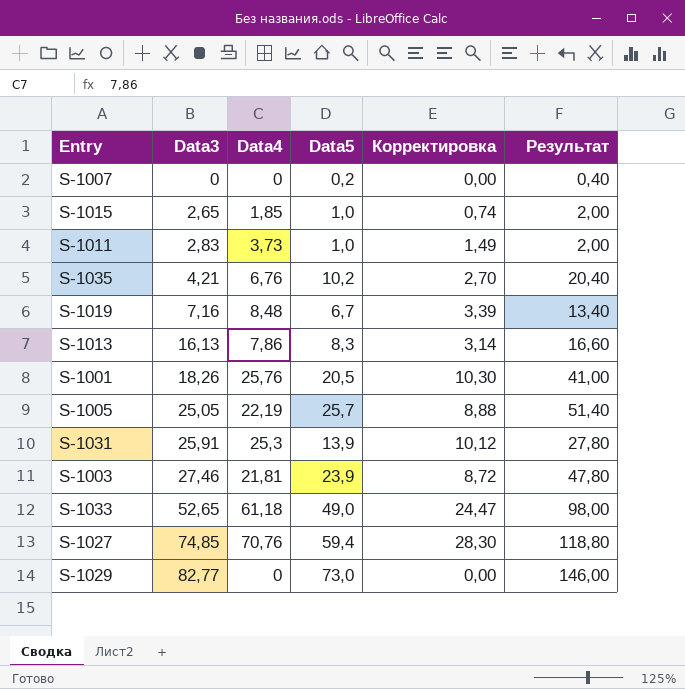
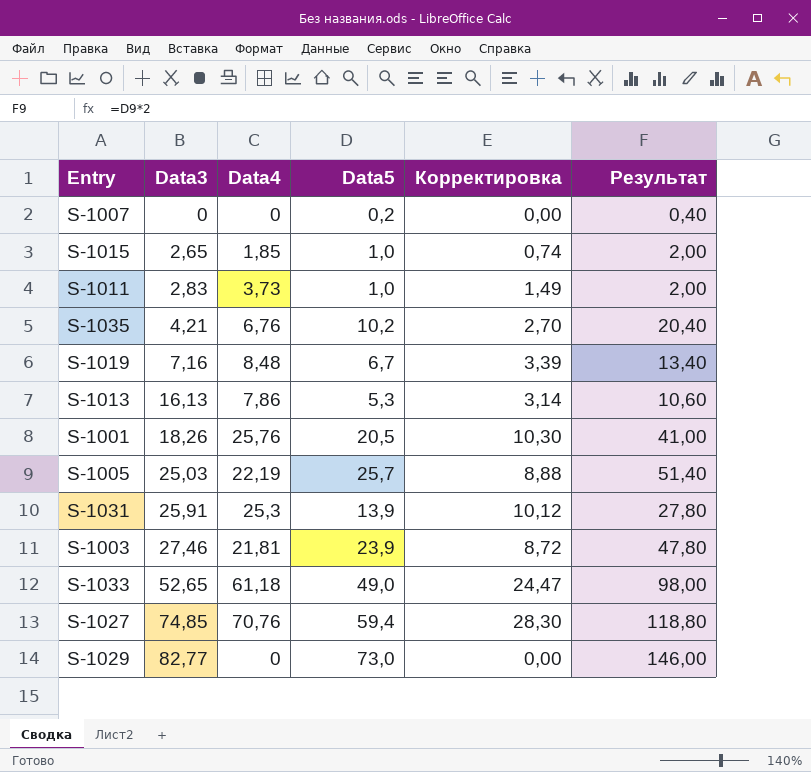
S-1013 | Data5: 8,3 -> 5,3
S-1013 | Результат: 16,60 -> 10,60
S-1005 | Data3: 25,05 -> 25,03

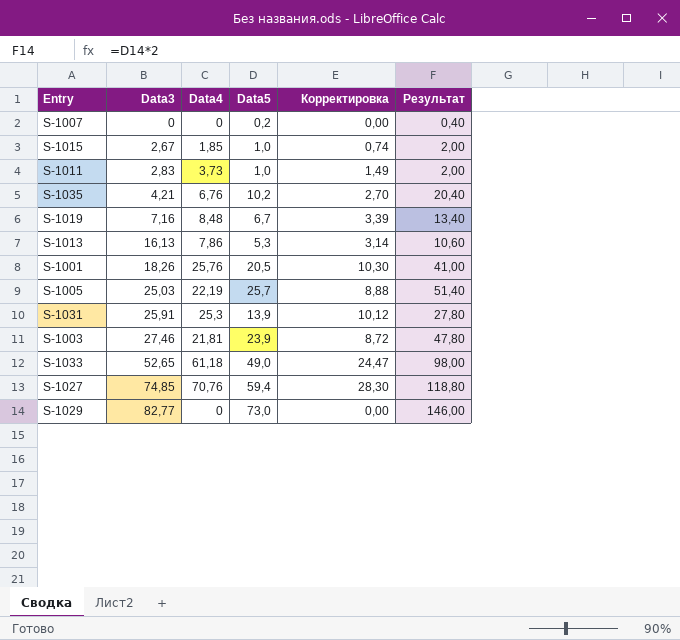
S-1015 | Data3: 2,65 -> 2,67

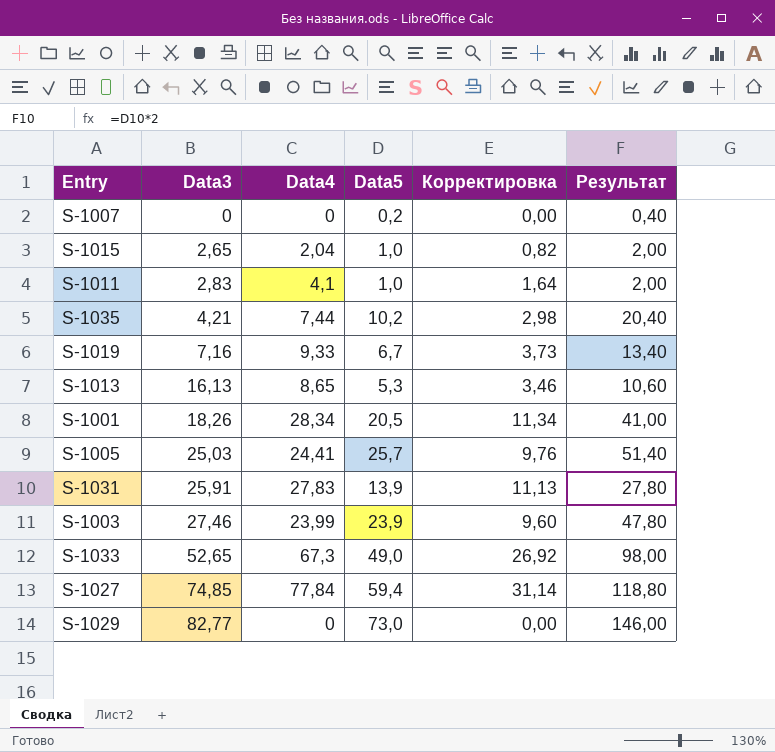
S-1015 | Data3: 2,67 -> 2,65
S-1015 | Data4: 1,85 -> 2,04
S-1015 | Корректировка: 0,74 -> 0,82
S-1011 | Data4: 3,73 -> 4,1
S-1011 | Корректировка: 1,49 -> 1,64
S-1035 | Data4: 6,76 -> 7,44
S-1035 | Корректировка: 2,70 -> 2,98
S-1019 | Data4: 8,48 -> 9,33
S-1019 | Корректировка: 3,39 -> 3,73
S-1013 | Data4: 7,86 -> 8,65
S-1013 | Корректировка: 3,14 -> 3,46
S-1001 | Data4: 25,76 -> 28,34
S-1001 | Корректировка: 10,30 -> 11,34
S-1005 | Data4: 22,19 -> 24,41
S-1005 | Корректировка: 8,88 -> 9,76
S-1031 | Data4: 25,3 -> 27,83
S-1031 | Корректировка: 10,12 -> 11,13
S-1003 | Data4: 21,81 -> 23,99
S-1003 | Корректировка: 8,72 -> 9,60
S-1033 | Data4: 61,18 -> 67,3
S-1033 | Корректировка: 24,47 -> 26,92
S-1027 | Data4: 70,76 -> 77,84
S-1027 | Корректировка: 28,30 -> 31,14

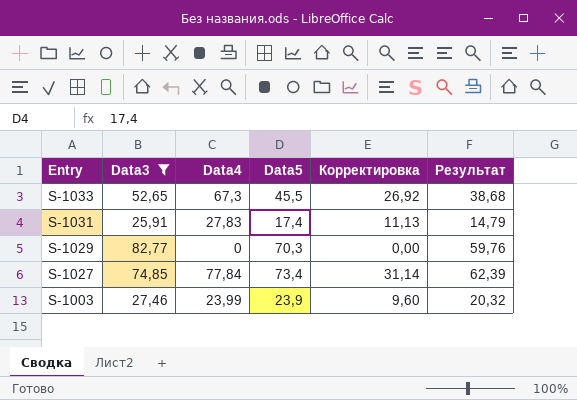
filter: none -> Data3 >= 25,91
row order: Data3 ascending -> Entry descending
column Результат | formula: [Data5] * 2 -> [Data5] * 0,85
S-1033 | Data5: 49,0 -> 45,5
S-1031 | Data5: 13,9 -> 17,4
S-1029 | Data5: 73,0 -> 70,3
S-1027 | Data5: 59,4 -> 73,4

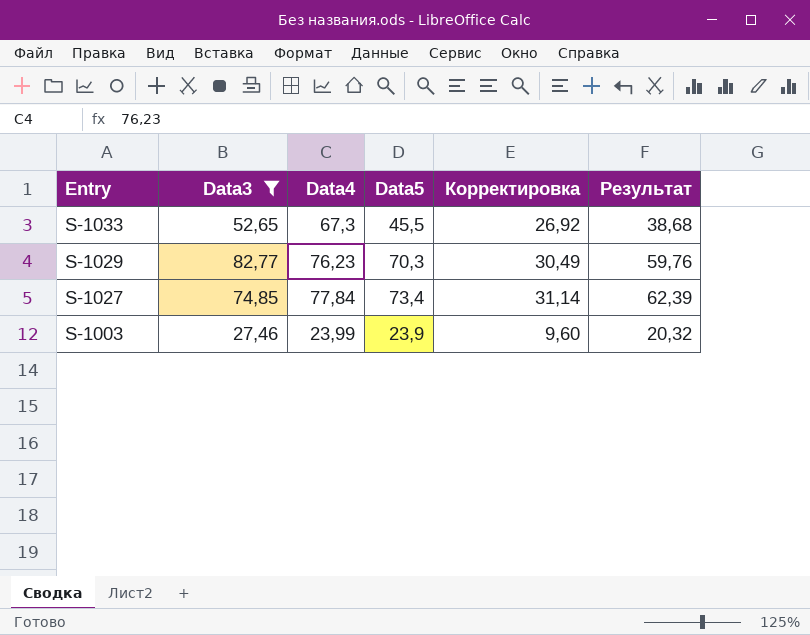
row S-1031: 25,91 | 27,83 | 17,4 | 11,13 | 14,79 -> none
S-1029 | Data4: 0 -> 76,23
S-1029 | Корректировка: 0,00 -> 30,49

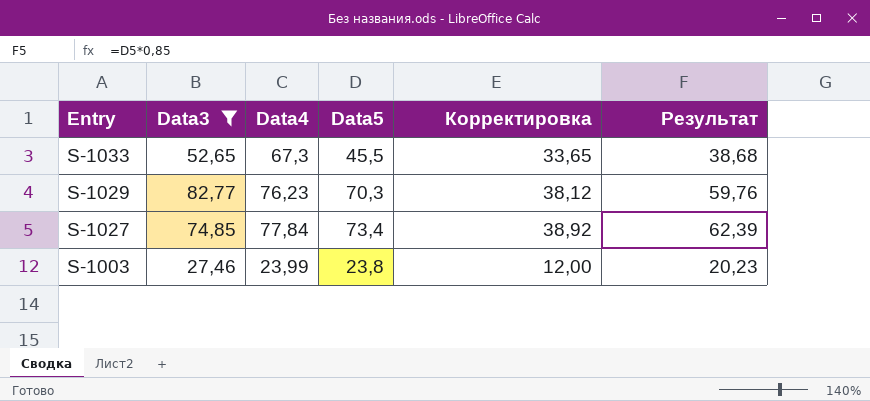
column Корректировка | formula: [Data4] * 0,4 -> [Data4] * 0,5
S-1003 | Data5: 23,9 -> 23,8
S-1003 | Результат: 20,32 -> 20,23

